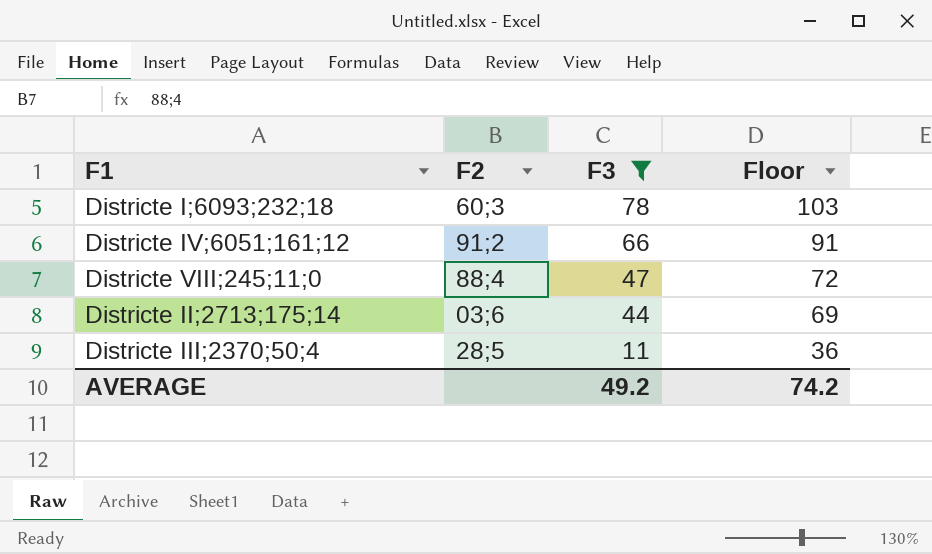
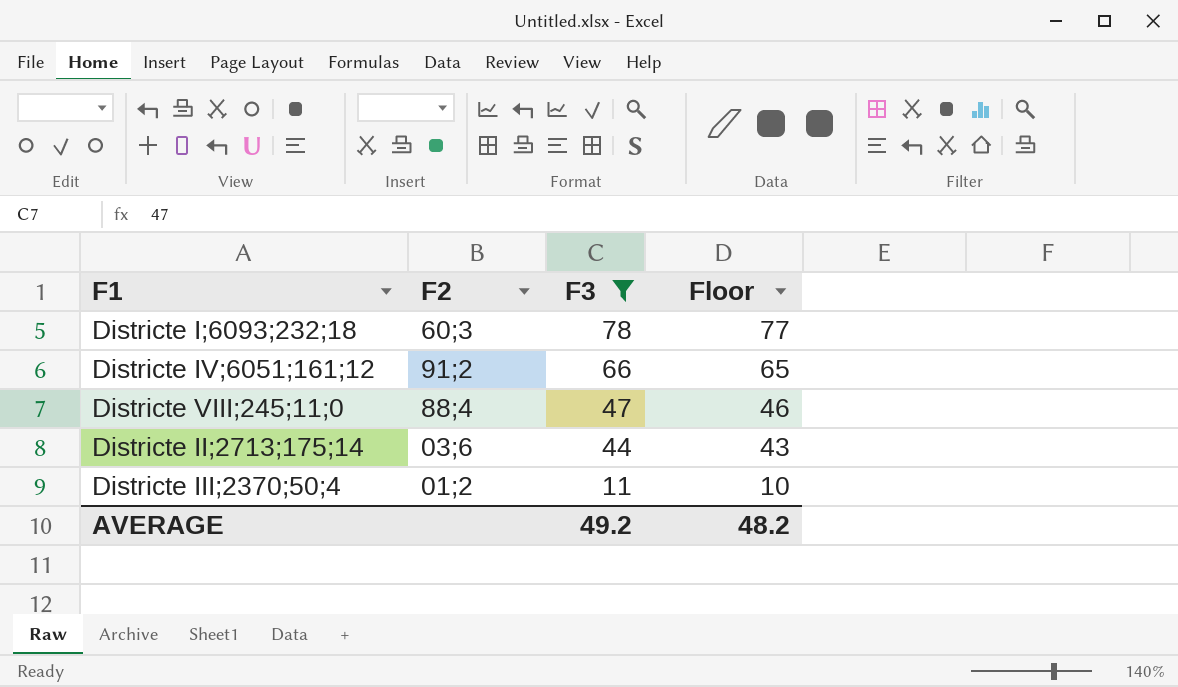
column Floor | formula: [F3] + 25 -> [F3] - 1
Districte III;2370;50;4 | F2: 28;5 -> 01;2
AVERAGE | Floor: 74.2 -> 48.2

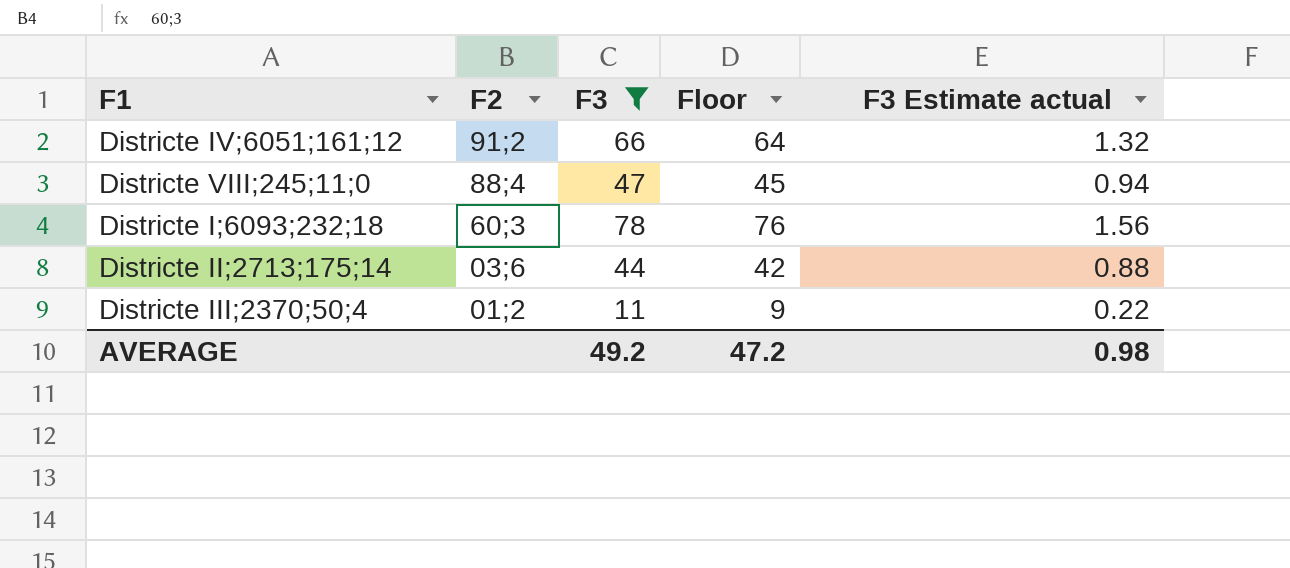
row order: F3 descending -> F2 descending
column Floor | formula: [F3] - 1 -> [F3] - 2
column F3 Estimate actual | formula: none -> [F3] * 0.02
AVERAGE | Floor: 48.2 -> 47.2

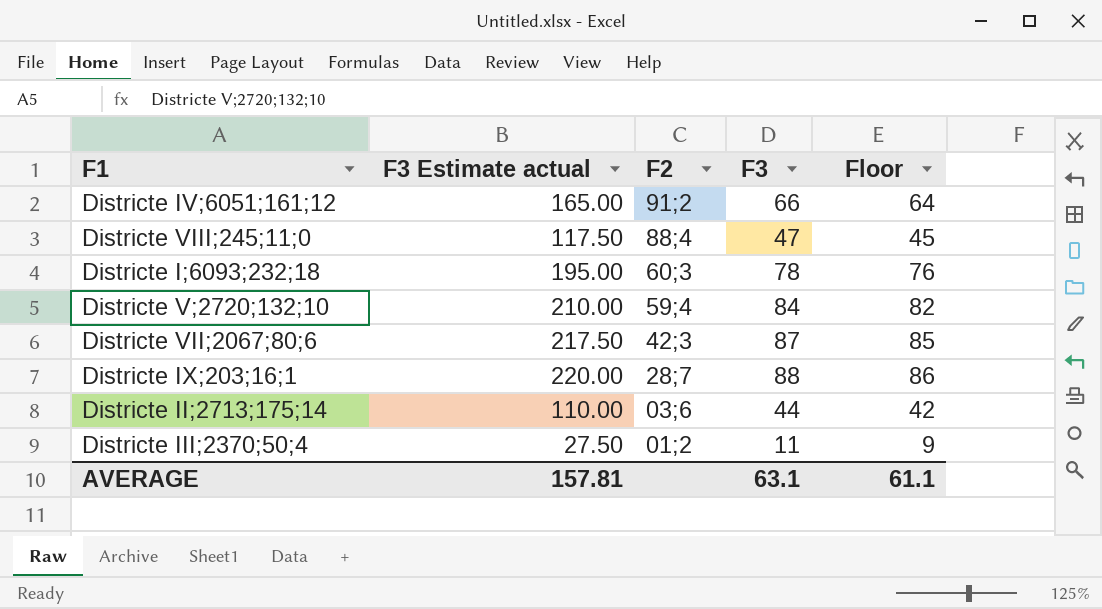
filter: F3 <= 78 -> none
column F3 Estimate actual | formula: [F3] * 0.02 -> [F3] * 2.5
column F3 Estimate actual | position: 5 -> 2
AVERAGE | F3 Estimate actual: 0.98 -> 157.81
AVERAGE | F3: 49.2 -> 63.1
AVERAGE | Floor: 47.2 -> 61.1

